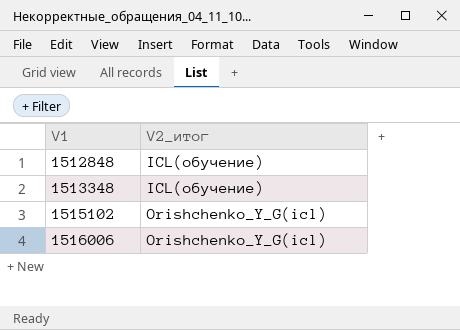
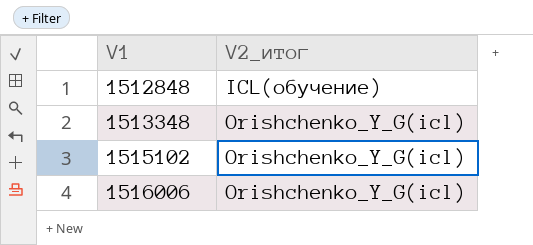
1513348 | V2_итог: ICL(обучение) -> Orishchenko_Y_G(icl)

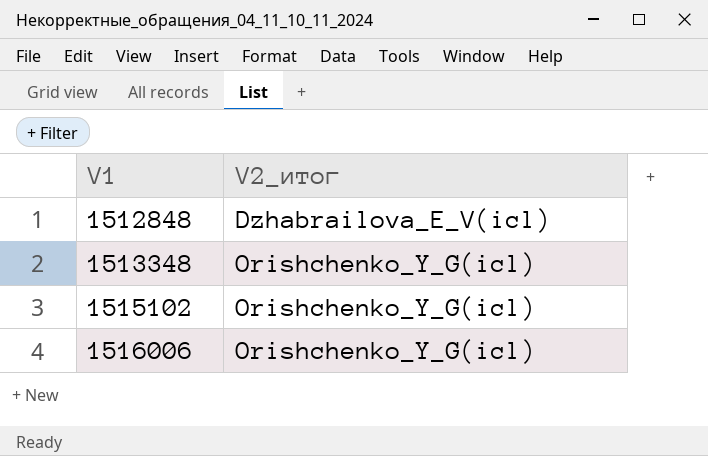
1512848 | V2_итог: ICL(обучение) -> Dzhabrailova_E_V(icl)

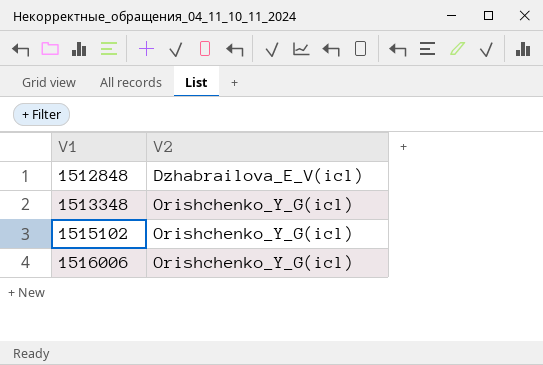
column name: V2_итог -> V2

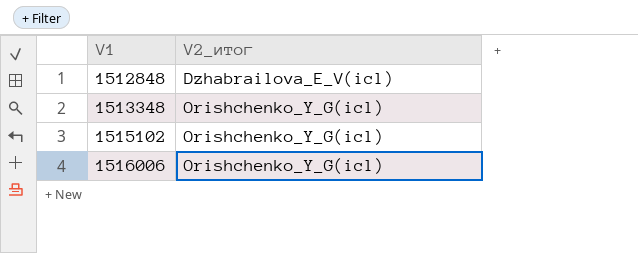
column name: V2 -> V2_итог

